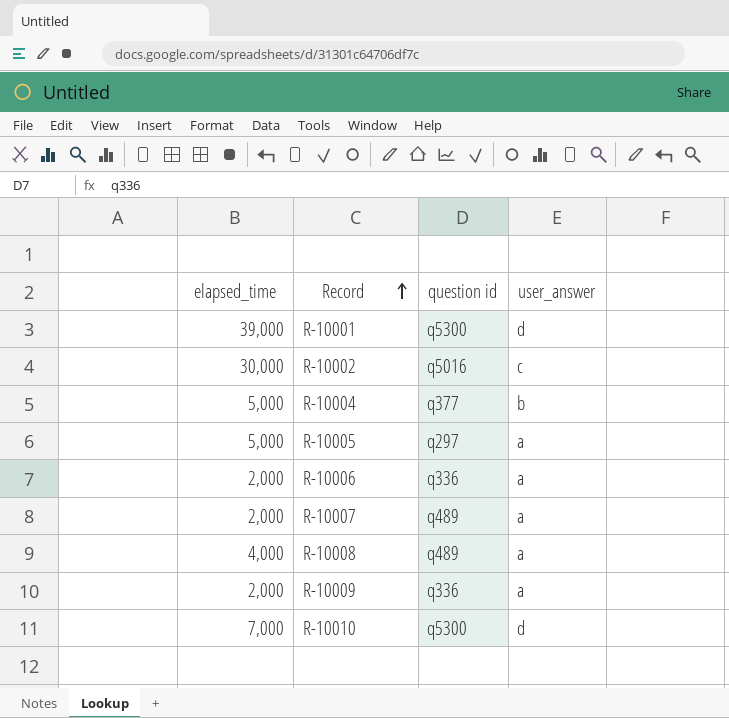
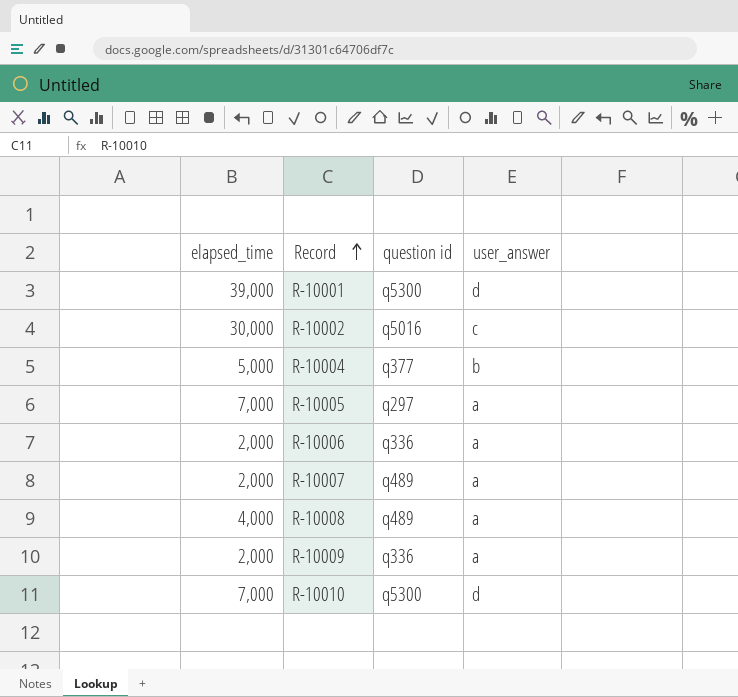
R-10005 | elapsed_time: 5,000 -> 7,000

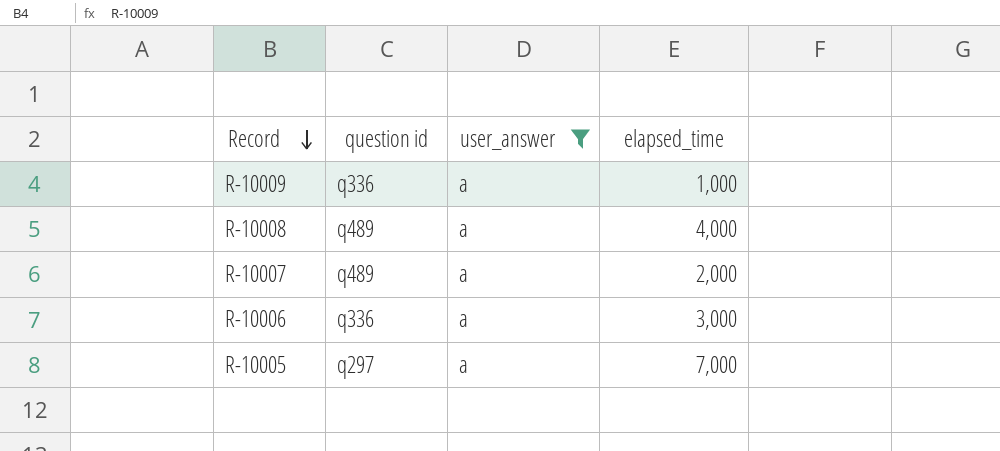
filter: none -> user_answer = a
row order: Record ascending -> Record descending
column elapsed_time | position: 1 -> 4
R-10009 | elapsed_time: 2,000 -> 1,000
R-10006 | elapsed_time: 2,000 -> 3,000

